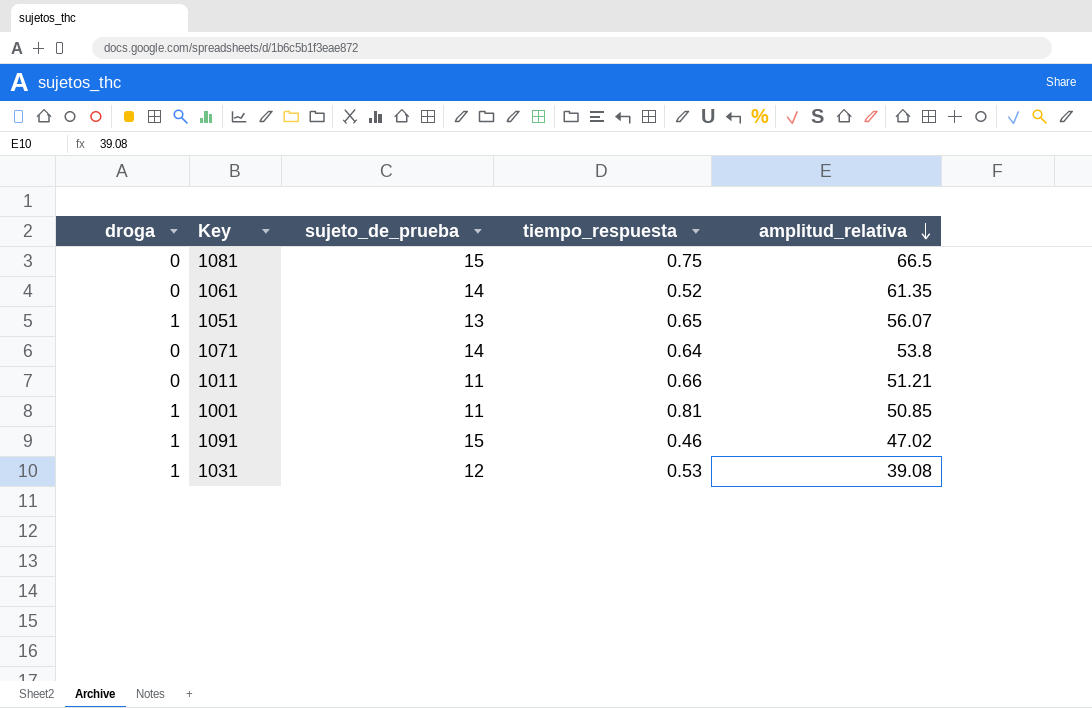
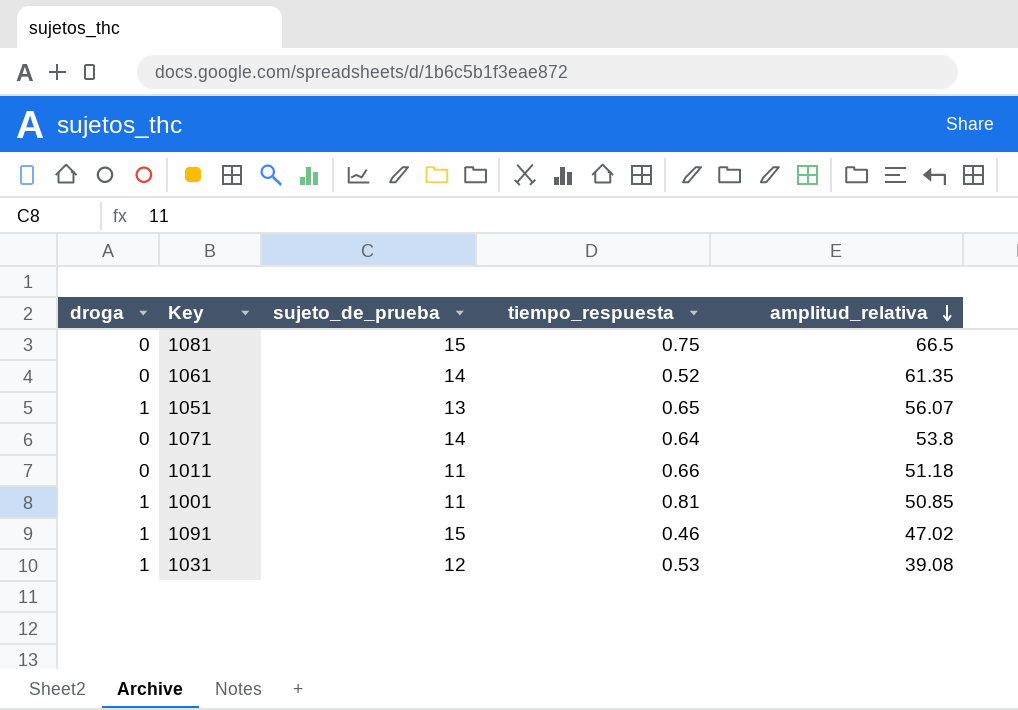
1011 | amplitud_relativa: 51.21 -> 51.18

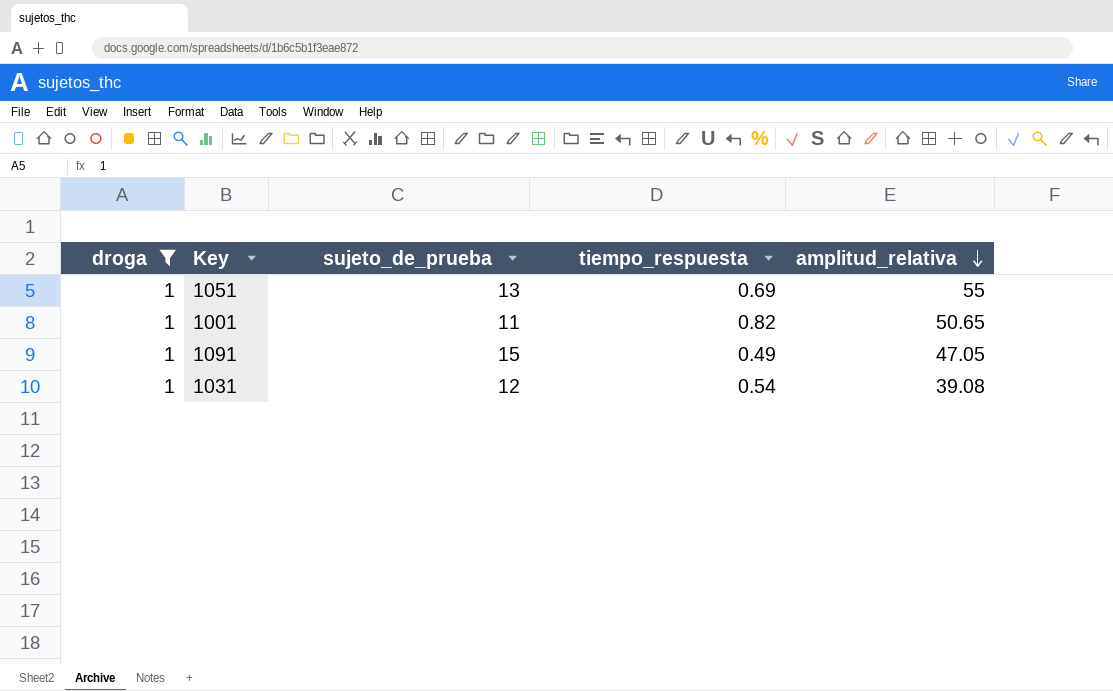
filter: none -> droga = 1
1051 | tiempo_respuesta: 0.65 -> 0.69
1051 | amplitud_relativa: 56.07 -> 55
1001 | tiempo_respuesta: 0.81 -> 0.82
1001 | amplitud_relativa: 50.85 -> 50.65
1091 | tiempo_respuesta: 0.46 -> 0.49
1091 | amplitud_relativa: 47.02 -> 47.05
1031 | tiempo_respuesta: 0.53 -> 0.54

